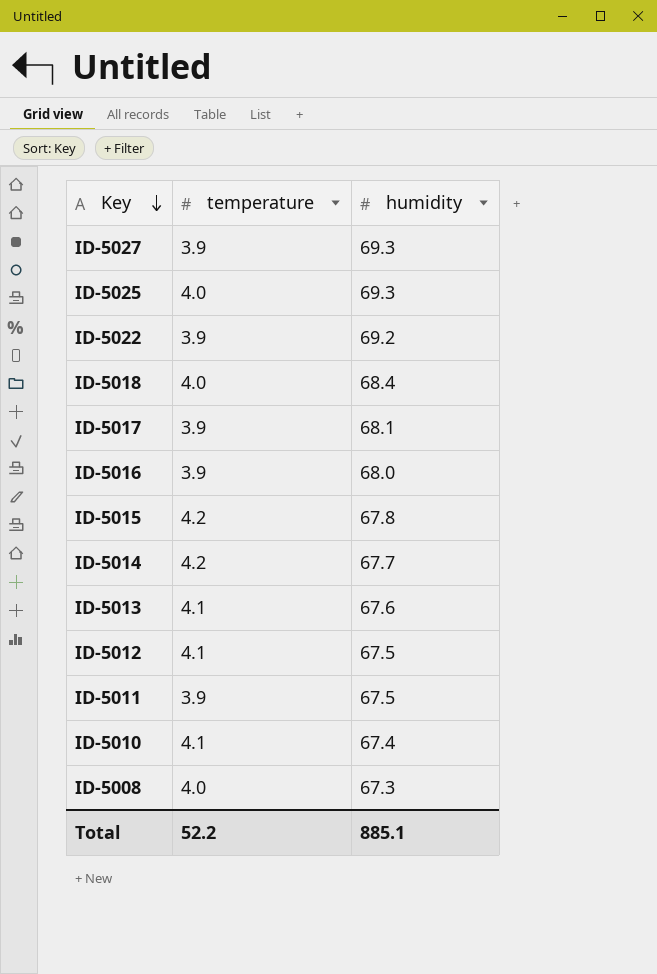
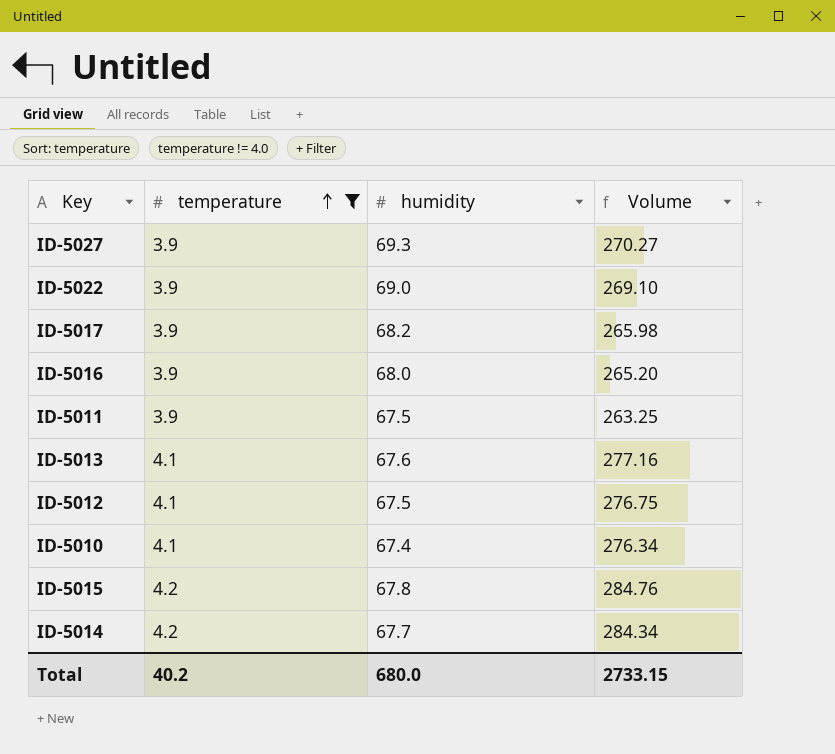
filter: none -> temperature != 4.0
row order: Key descending -> temperature ascending
column Volume | formula: none -> [temperature] * [humidity]
ID-5022 | humidity: 69.2 -> 69.0
ID-5017 | humidity: 68.1 -> 68.2
Total | temperature: 52.2 -> 40.2
Total | humidity: 885.1 -> 680.0

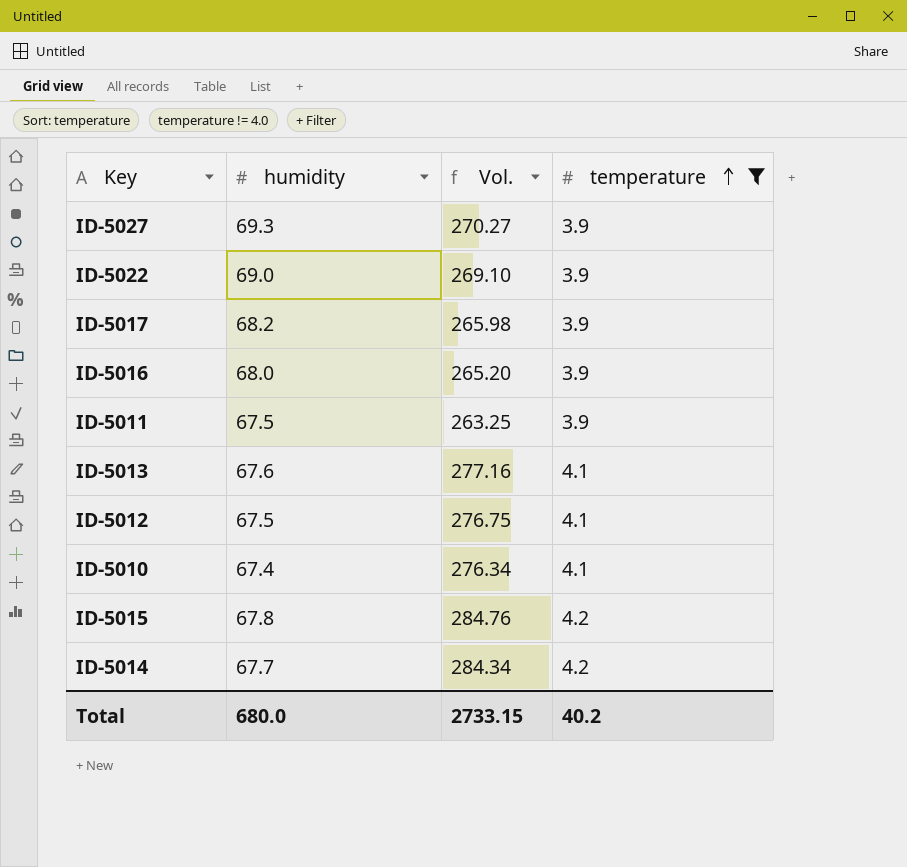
column name: Volume -> Vol.
column temperature | position: 2 -> 4

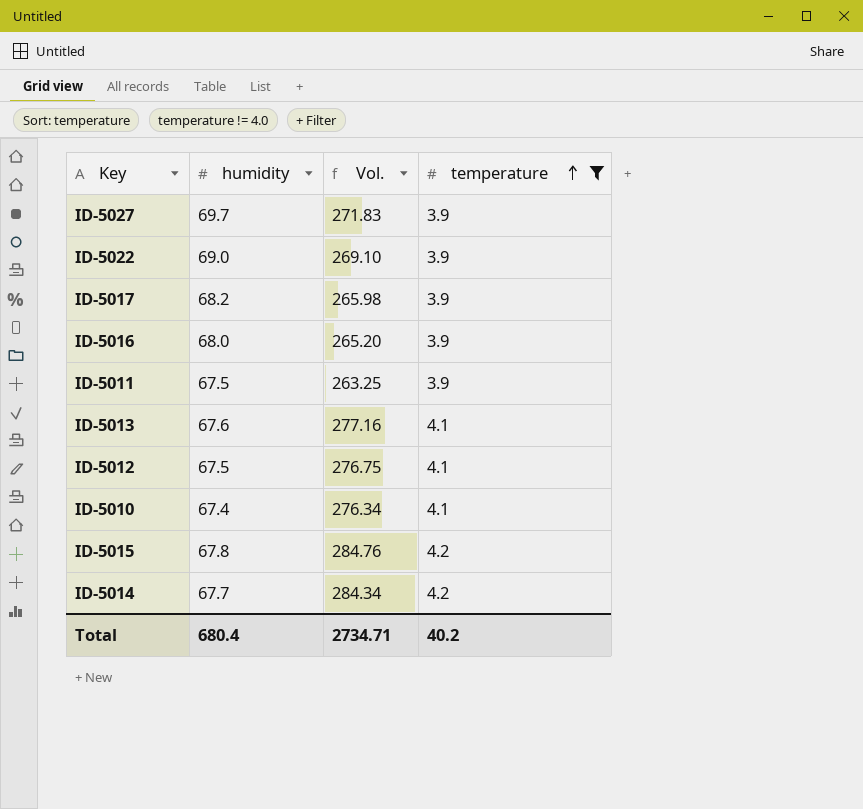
ID-5027 | humidity: 69.3 -> 69.7
ID-5027 | Vol.: 270.27 -> 271.83
Total | humidity: 680.0 -> 680.4
Total | Vol.: 2733.15 -> 2734.71

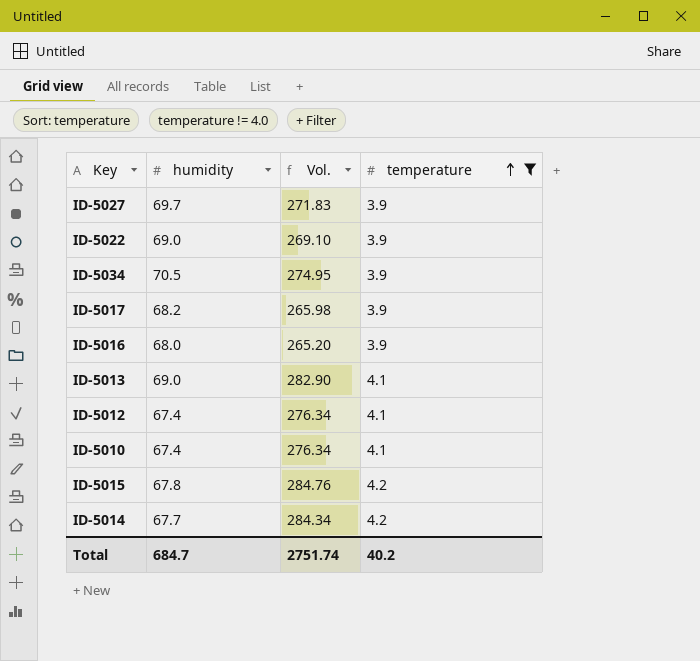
row ID-5011: 67.5 | 263.25 | 3.9 -> none
row ID-5034: none -> 70.5 | 274.95 | 3.9
ID-5013 | humidity: 67.6 -> 69.0
ID-5013 | Vol.: 277.16 -> 282.90
ID-5012 | humidity: 67.5 -> 67.4
ID-5012 | Vol.: 276.75 -> 276.34
Total | humidity: 680.4 -> 684.7
Total | Vol.: 2734.71 -> 2751.74

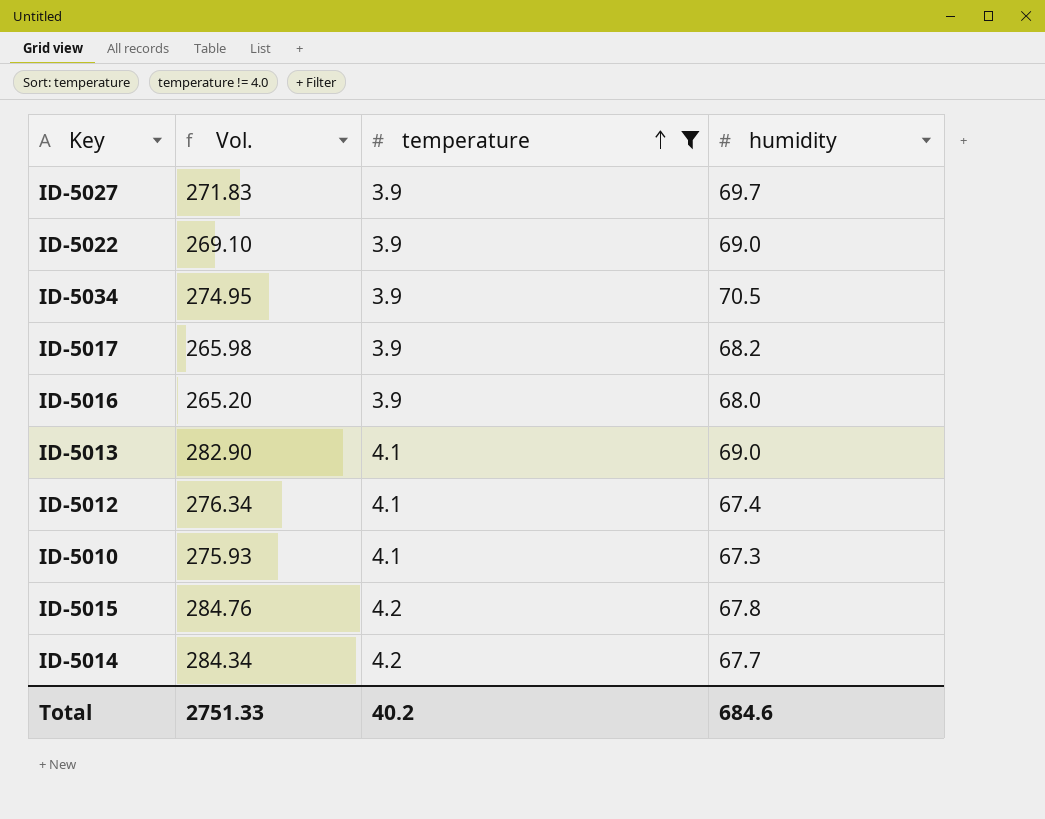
column humidity | position: 2 -> 4
ID-5010 | Vol.: 276.34 -> 275.93
ID-5010 | humidity: 67.4 -> 67.3
Total | Vol.: 2751.74 -> 2751.33
Total | humidity: 684.7 -> 684.6

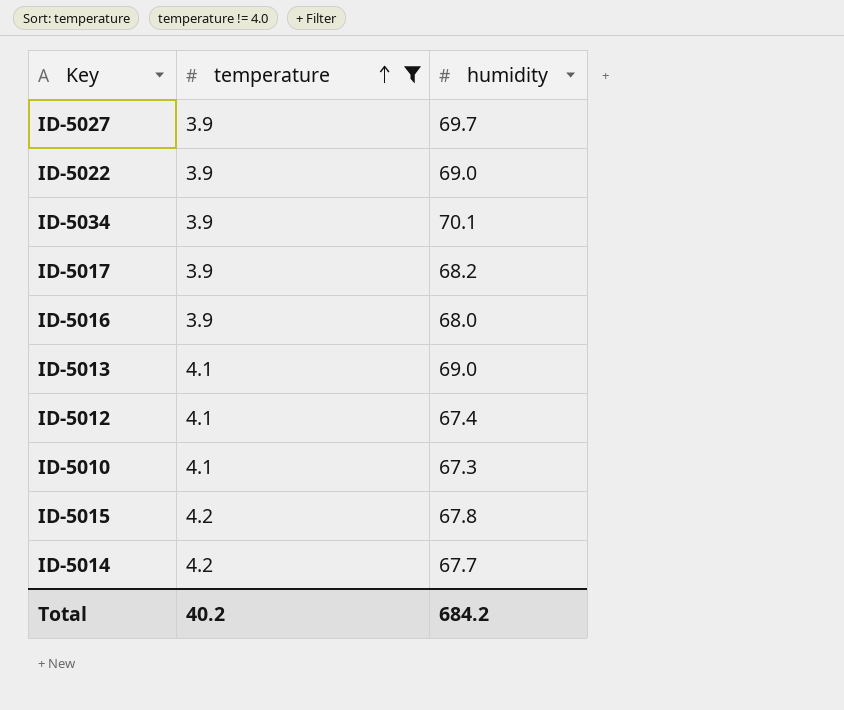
column Vol. | formula: [temperature] * [humidity] -> none
ID-5034 | humidity: 70.5 -> 70.1
Total | humidity: 684.6 -> 684.2

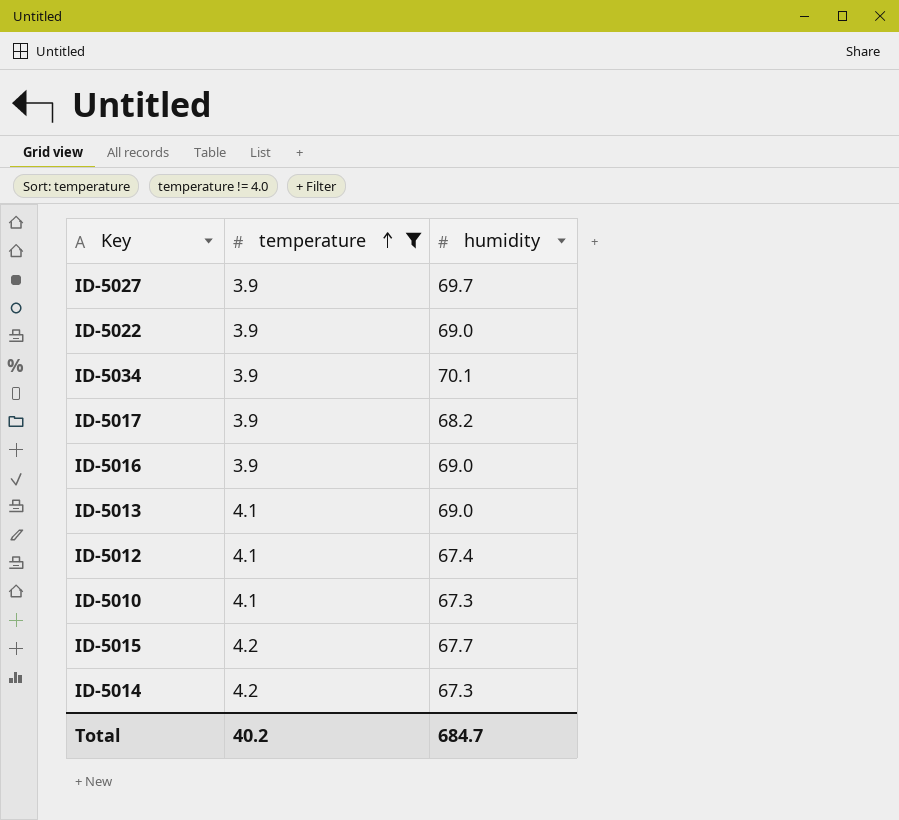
ID-5016 | humidity: 68.0 -> 69.0
ID-5015 | humidity: 67.8 -> 67.7
ID-5014 | humidity: 67.7 -> 67.3
Total | humidity: 684.2 -> 684.7

